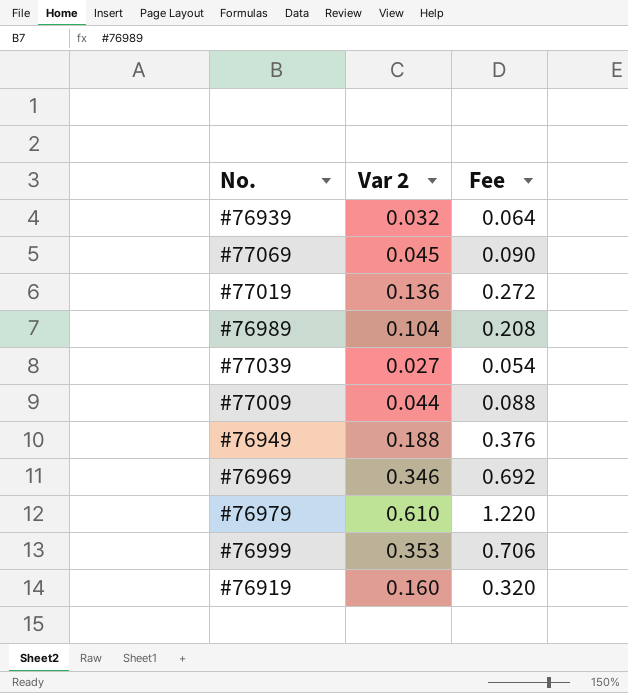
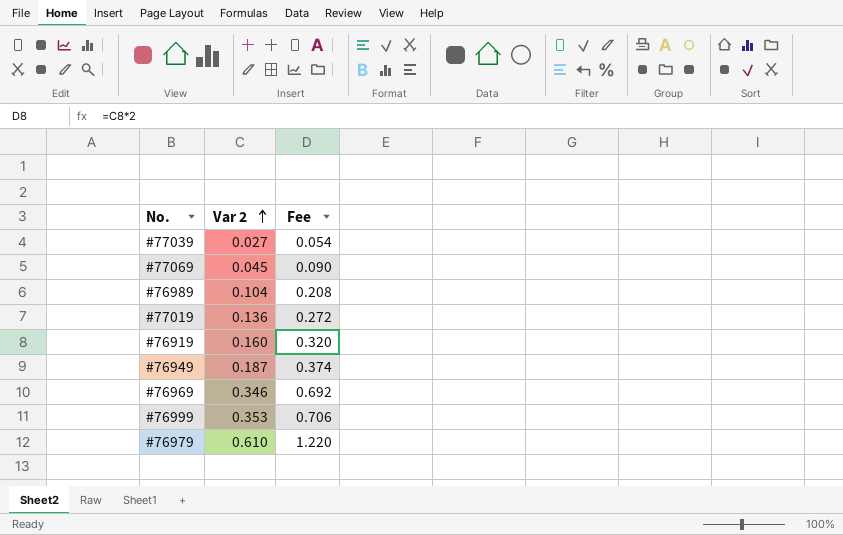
row order: none -> Var 2 ascending
row #76939: 0.032 | 0.064 -> none
row #77009: 0.044 | 0.088 -> none
#76949 | Var 2: 0.188 -> 0.187
#76949 | Fee: 0.376 -> 0.374

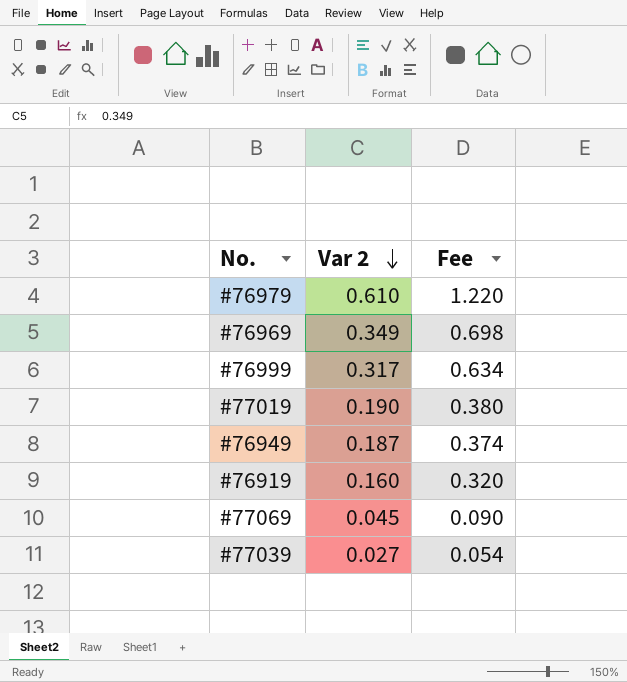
row order: Var 2 ascending -> Var 2 descending
row #76989: 0.104 | 0.208 -> none
#76969 | Var 2: 0.346 -> 0.349
#76969 | Fee: 0.692 -> 0.698
#76999 | Var 2: 0.353 -> 0.317
#76999 | Fee: 0.706 -> 0.634
#77019 | Var 2: 0.136 -> 0.190
#77019 | Fee: 0.272 -> 0.380

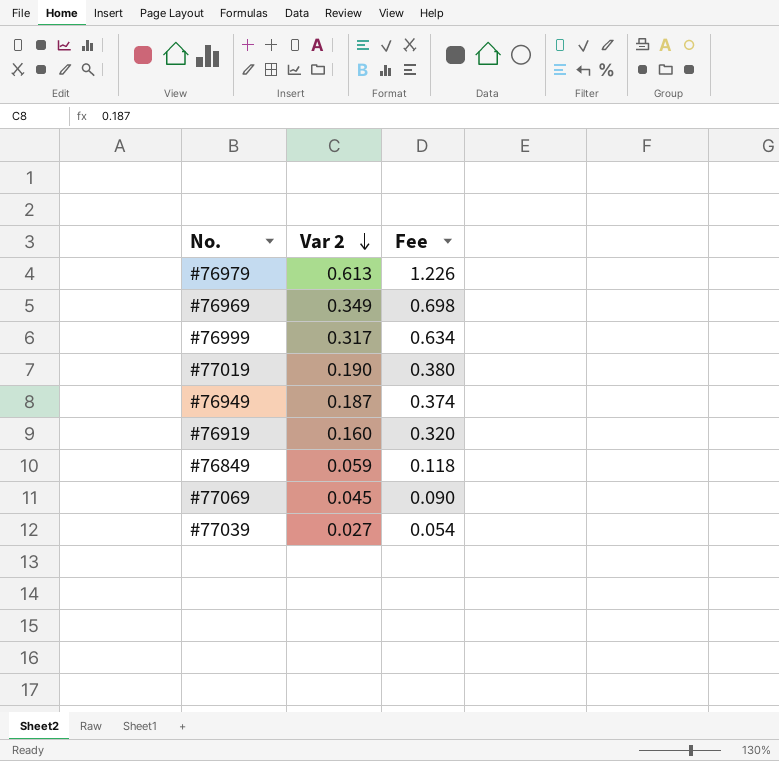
#76979 | Var 2: 0.610 -> 0.613
#76979 | Fee: 1.220 -> 1.226
row #76849: none -> 0.059 | 0.118

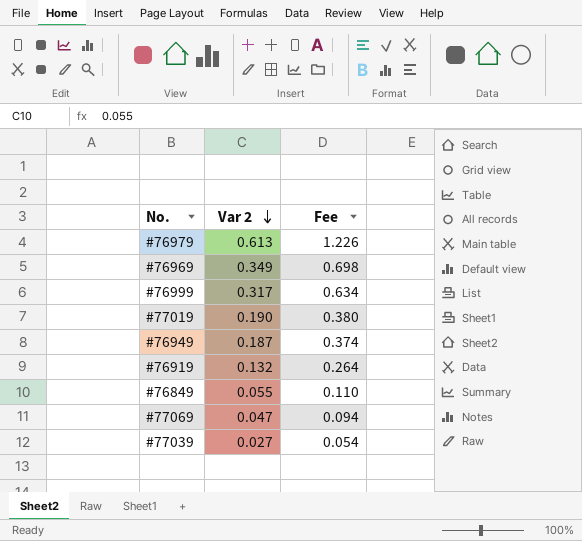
#76919 | Var 2: 0.160 -> 0.132
#76919 | Fee: 0.320 -> 0.264
#76849 | Var 2: 0.059 -> 0.055
#76849 | Fee: 0.118 -> 0.110
#77069 | Var 2: 0.045 -> 0.047
#77069 | Fee: 0.090 -> 0.094

